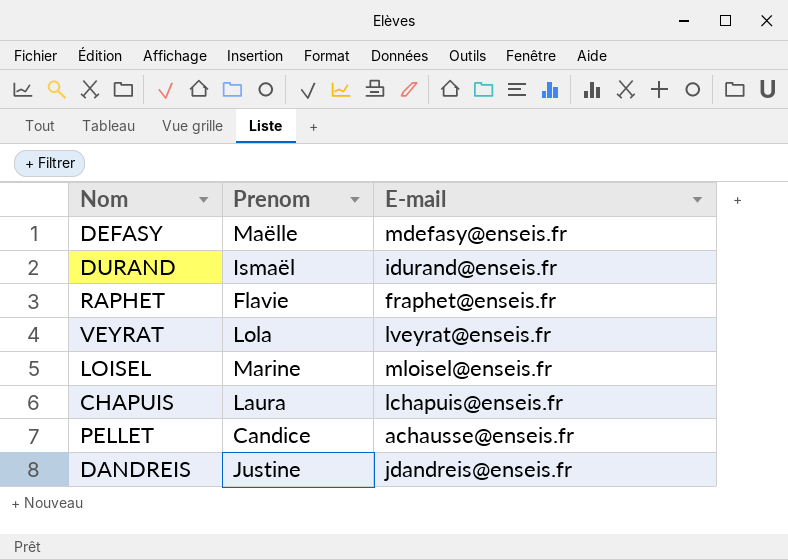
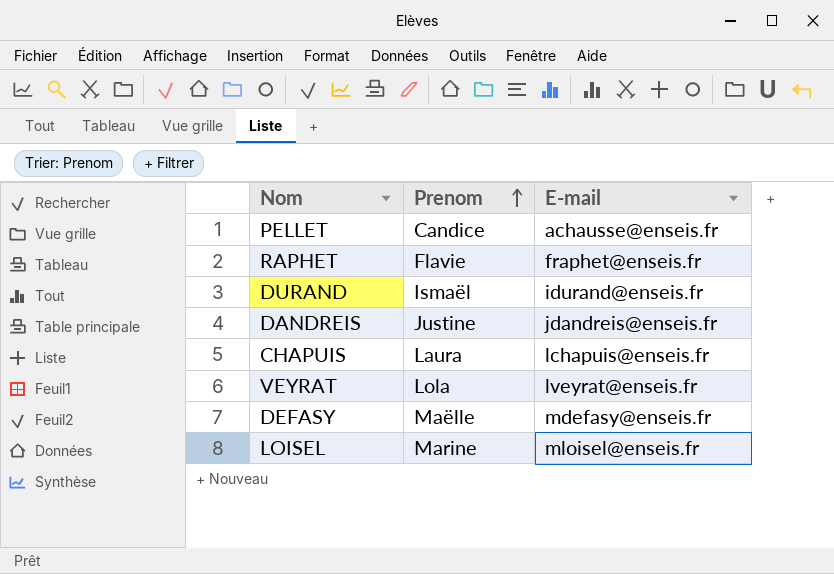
row order: none -> Prenom ascending

